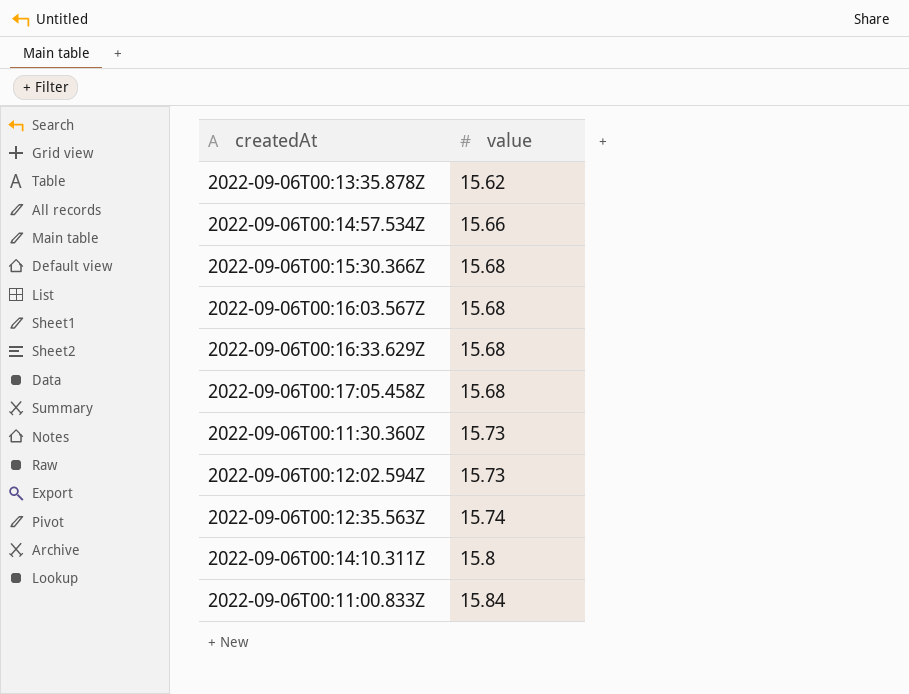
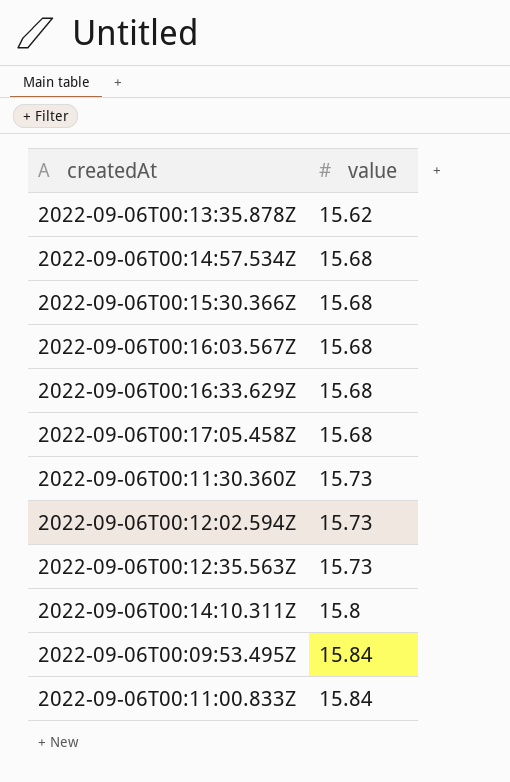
2022-09-06T00:14:57.534Z | value: 15.66 -> 15.68
2022-09-06T00:12:35.563Z | value: 15.74 -> 15.73
row 2022-09-06T00:09:53.495Z: none -> 15.84

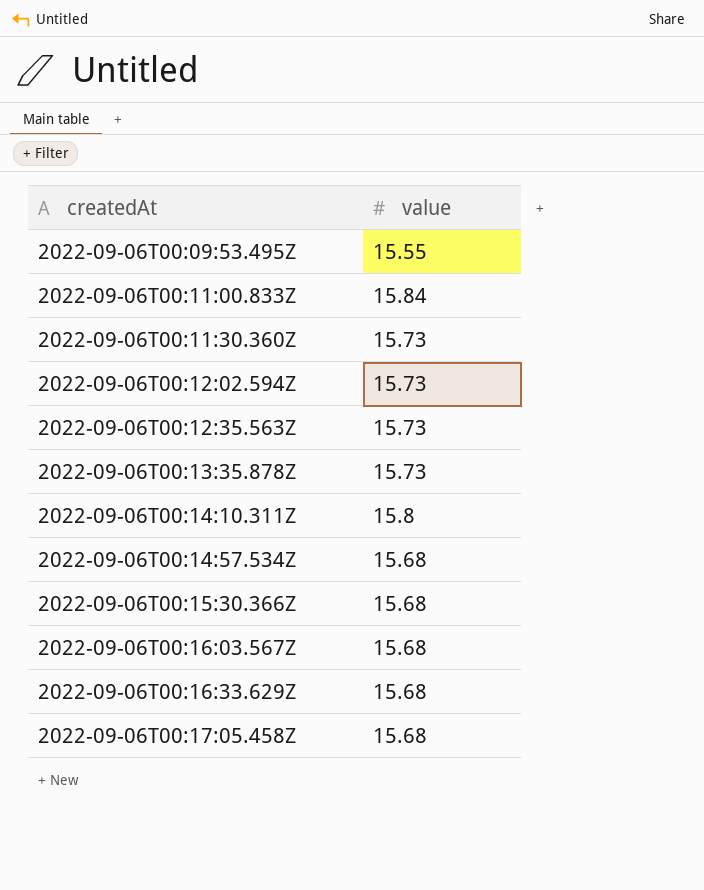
row order: value ascending -> createdAt ascending
2022-09-06T00:09:53.495Z | value: 15.84 -> 15.55
2022-09-06T00:13:35.878Z | value: 15.62 -> 15.73

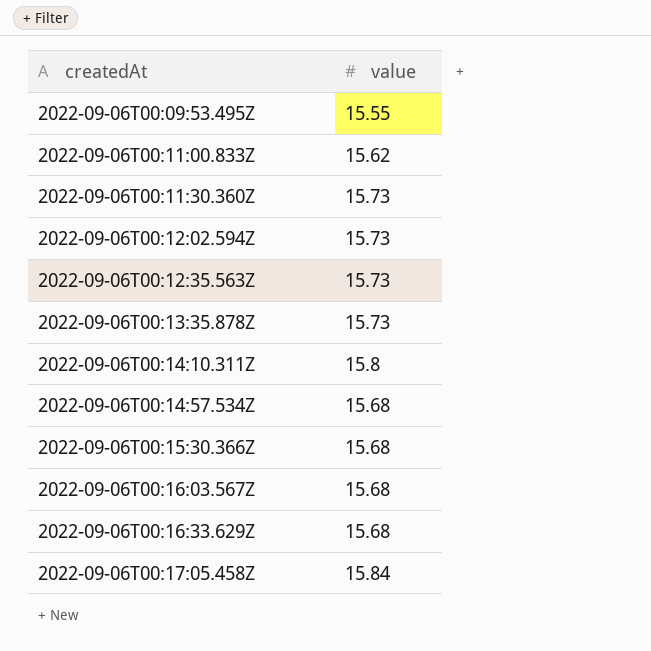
2022-09-06T00:11:00.833Z | value: 15.84 -> 15.62
2022-09-06T00:17:05.458Z | value: 15.68 -> 15.84

